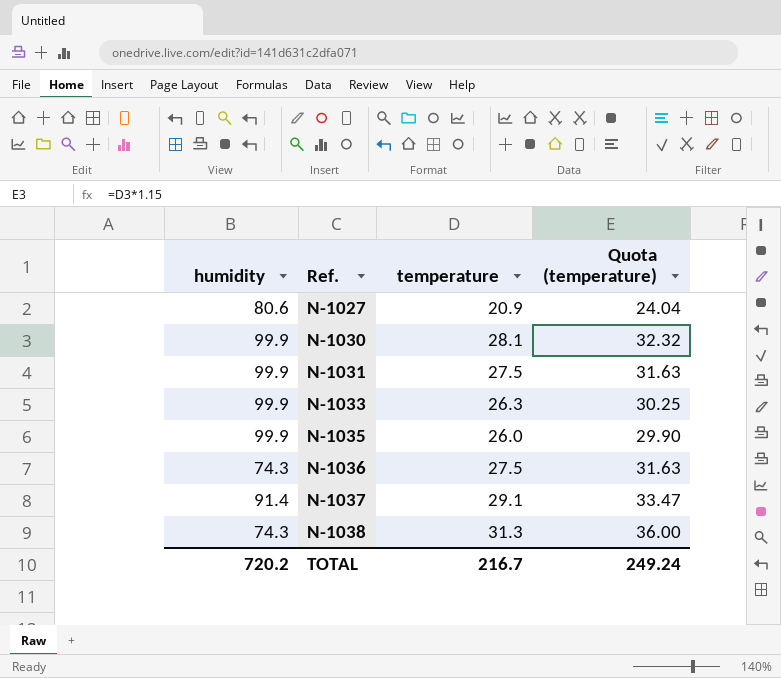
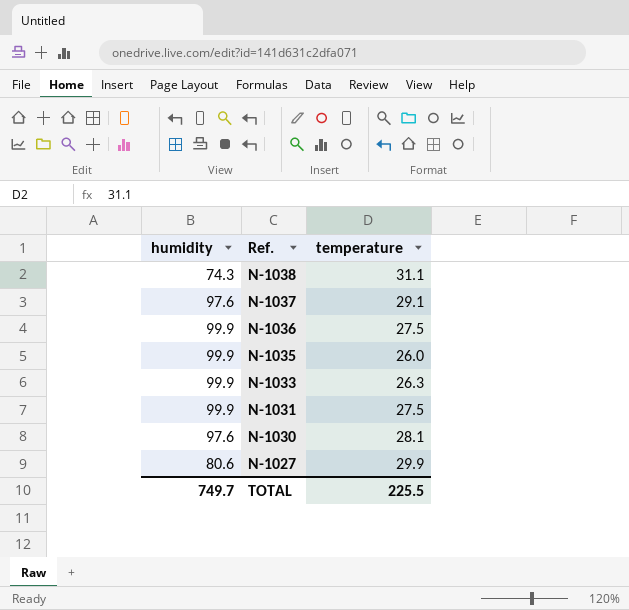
row order: Ref. ascending -> Ref. descending
column Quota (temperature) | formula: [temperature] * 1.15 -> none
N-1038 | temperature: 31.3 -> 31.1
N-1037 | humidity: 91.4 -> 97.6
N-1036 | humidity: 74.3 -> 99.9
N-1030 | humidity: 99.9 -> 97.6
N-1027 | temperature: 20.9 -> 29.9
TOTAL | humidity: 720.2 -> 749.7
TOTAL | temperature: 216.7 -> 225.5

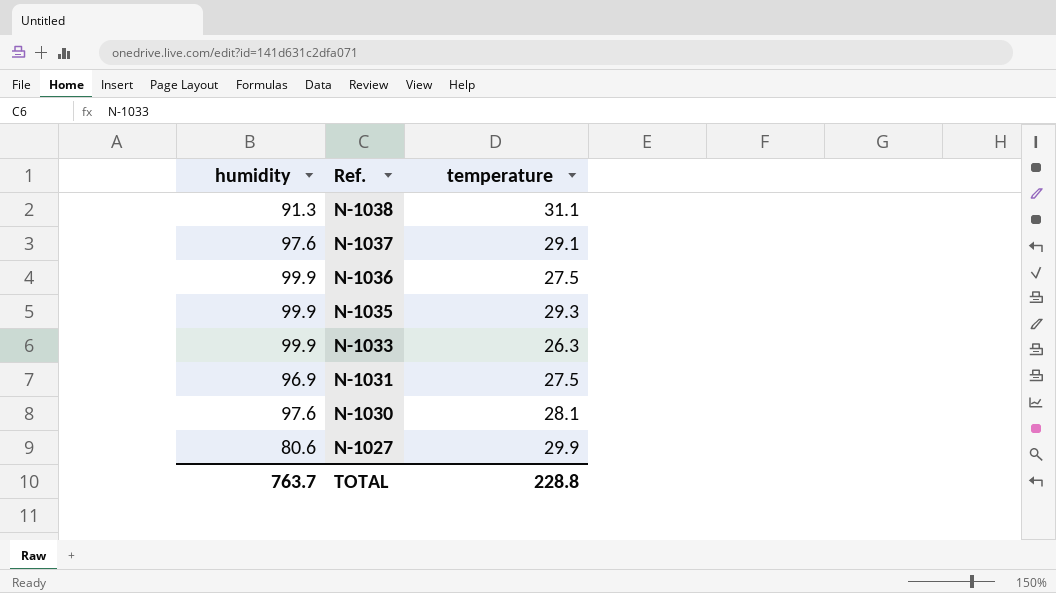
N-1038 | humidity: 74.3 -> 91.3
N-1035 | temperature: 26.0 -> 29.3
N-1031 | humidity: 99.9 -> 96.9
TOTAL | humidity: 749.7 -> 763.7
TOTAL | temperature: 225.5 -> 228.8

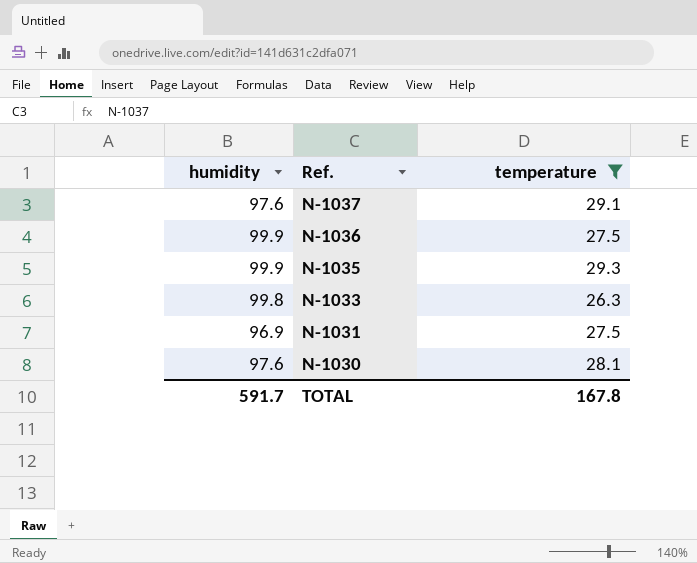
filter: none -> temperature <= 29.3
N-1033 | humidity: 99.9 -> 99.8
TOTAL | humidity: 763.7 -> 591.7
TOTAL | temperature: 228.8 -> 167.8

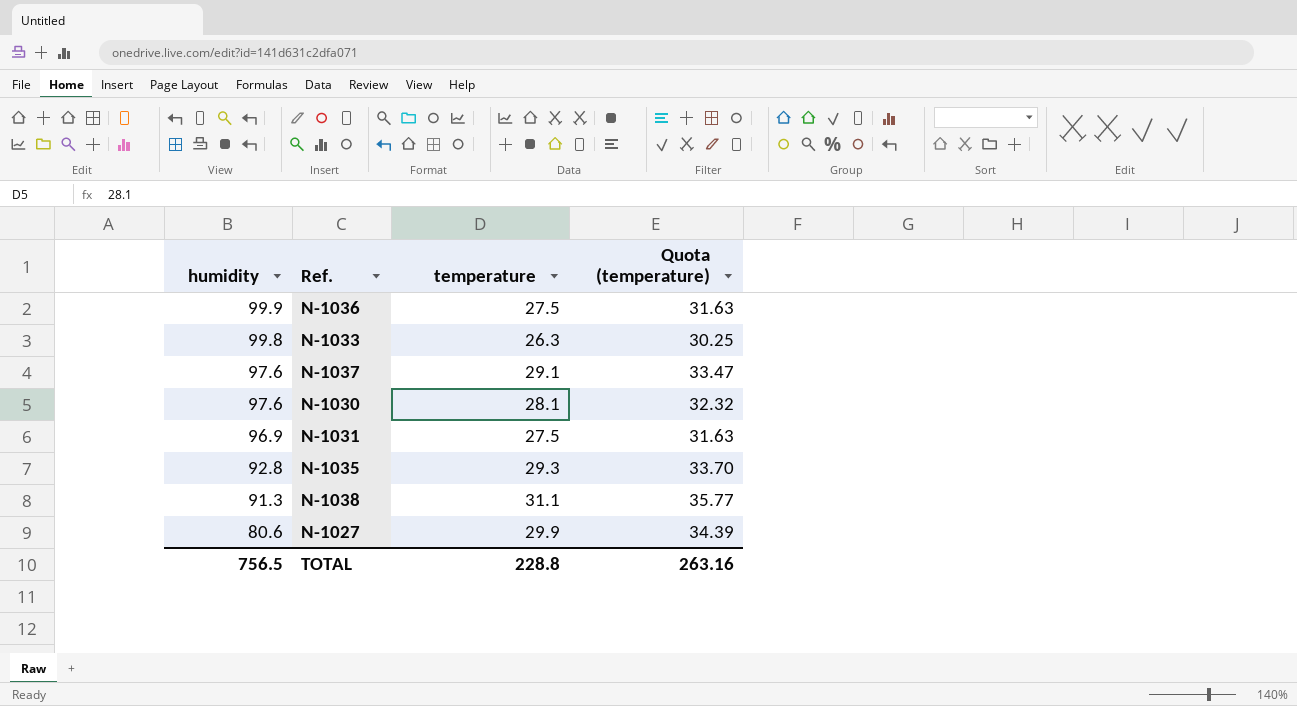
filter: temperature <= 29.3 -> none
row order: Ref. descending -> humidity descending
column Quota (temperature) | formula: none -> [temperature] * 1.15
N-1035 | humidity: 99.9 -> 92.8
TOTAL | humidity: 591.7 -> 756.5
TOTAL | temperature: 167.8 -> 228.8

